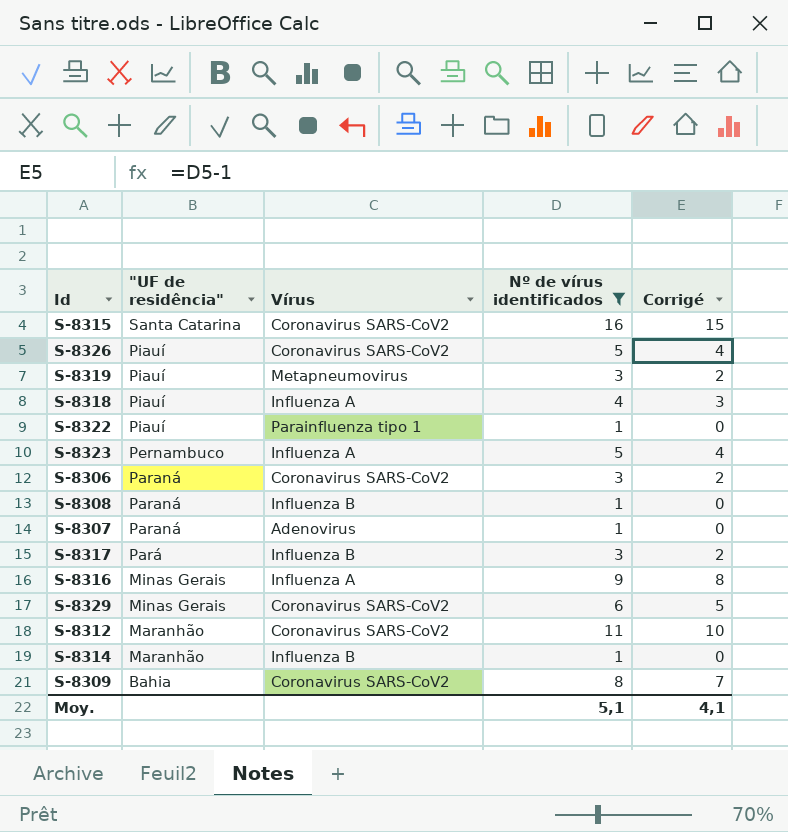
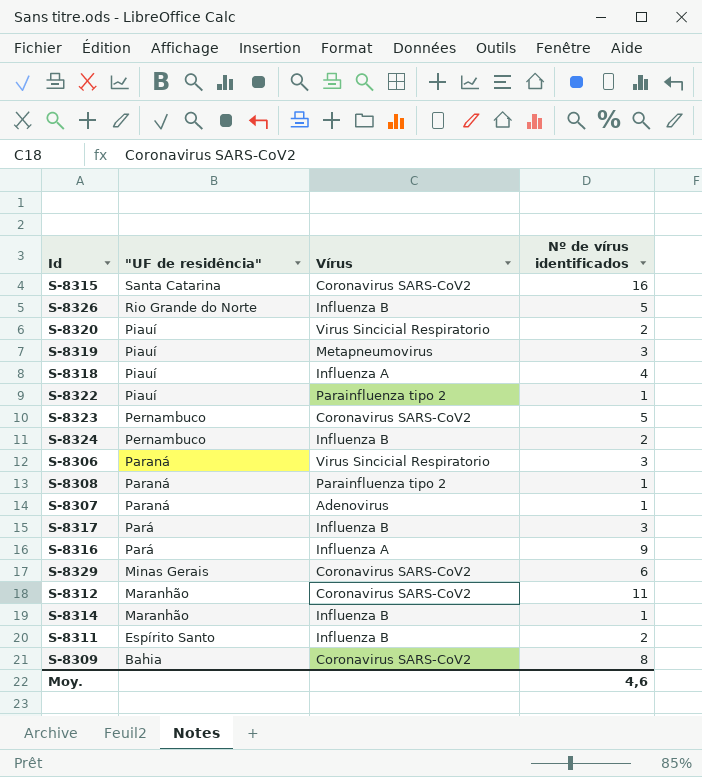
filter: Nº de vírus identificados != 2 -> none
column Corrigé | formula: [Nº de vírus identificados] - 1 -> none
S-8326 | "UF de residência": Piauí -> Rio Grande do Norte
S-8326 | Vírus: Coronavirus SARS-CoV2 -> Influenza B
S-8322 | Vírus: Parainfluenza tipo 1 -> Parainfluenza tipo 2
S-8323 | Vírus: Influenza A -> Coronavirus SARS-CoV2
S-8306 | Vírus: Coronavirus SARS-CoV2 -> Virus Sincicial Respiratorio
S-8308 | Vírus: Influenza B -> Parainfluenza tipo 2
S-8316 | "UF de residência": Minas Gerais -> Pará
Moy. | Nº de vírus identificados: 5,1 -> 4,6

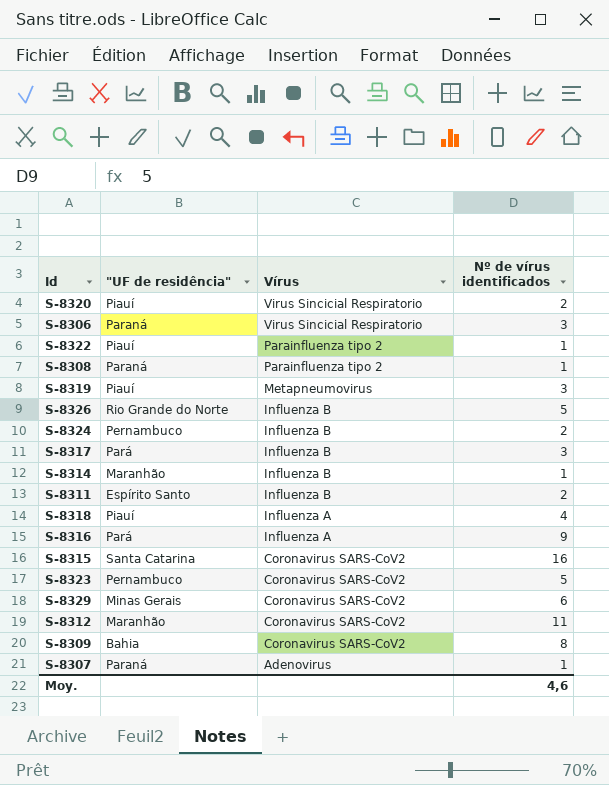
row order: "UF de residência" descending -> Vírus descending

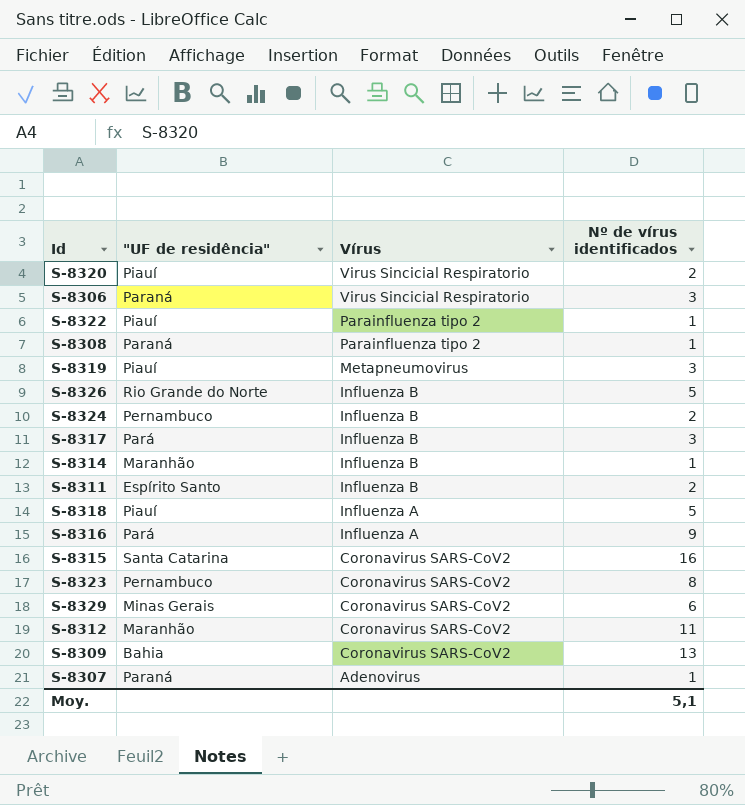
S-8318 | Nº de vírus identificados: 4 -> 5
S-8323 | Nº de vírus identificados: 5 -> 8
S-8309 | Nº de vírus identificados: 8 -> 13
Moy. | Nº de vírus identificados: 4,6 -> 5,1

